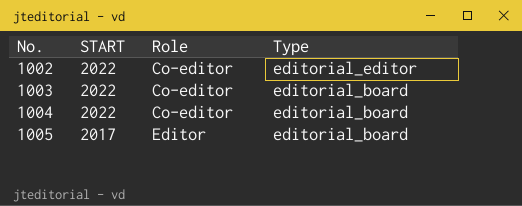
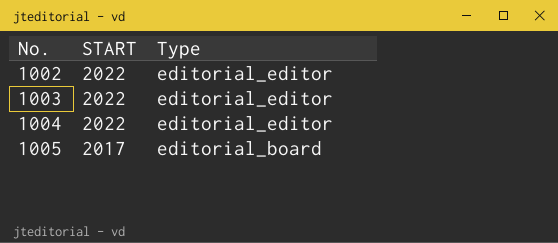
column Role | position: 3 -> none
1003 | Type: editorial_board -> editorial_editor
1004 | Type: editorial_board -> editorial_editor

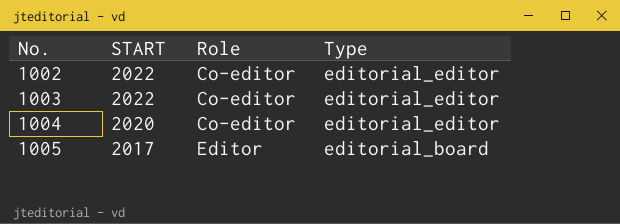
column Role | position: none -> 3
1004 | START: 2022 -> 2020

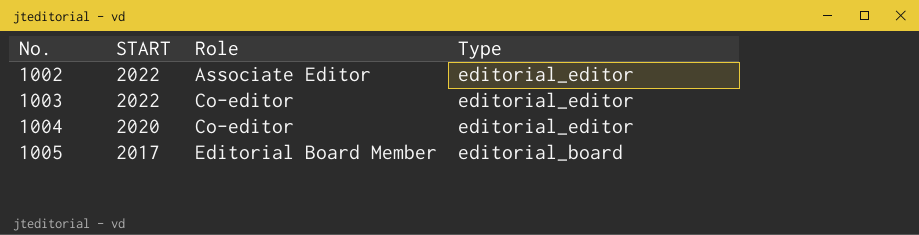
1002 | Role: Co-editor -> Associate Editor
1005 | Role: Editor -> Editorial Board Member

